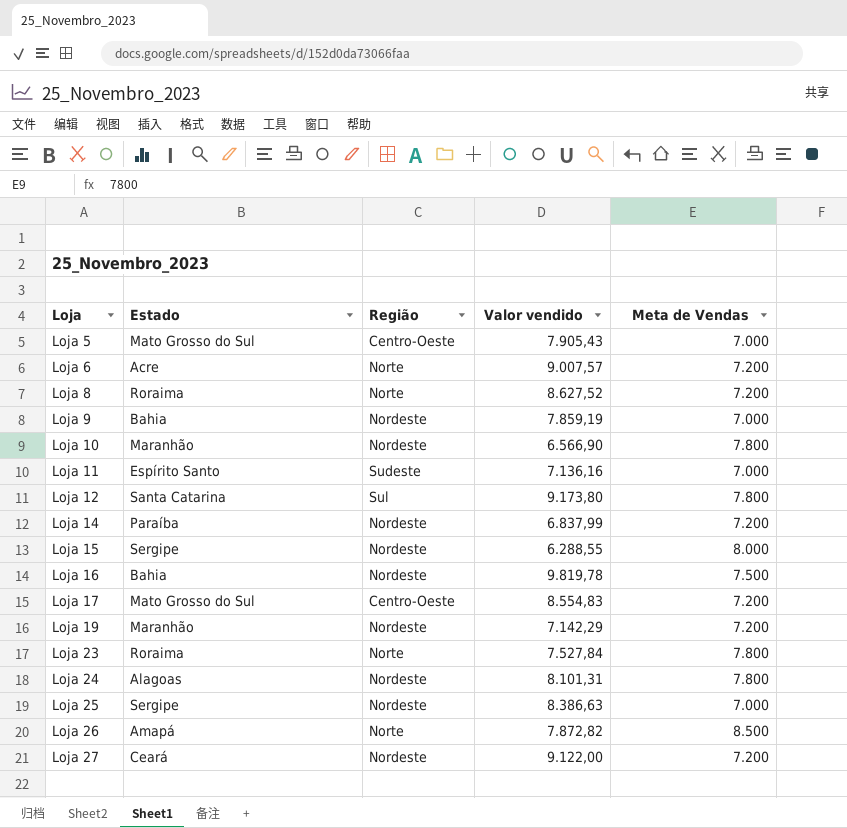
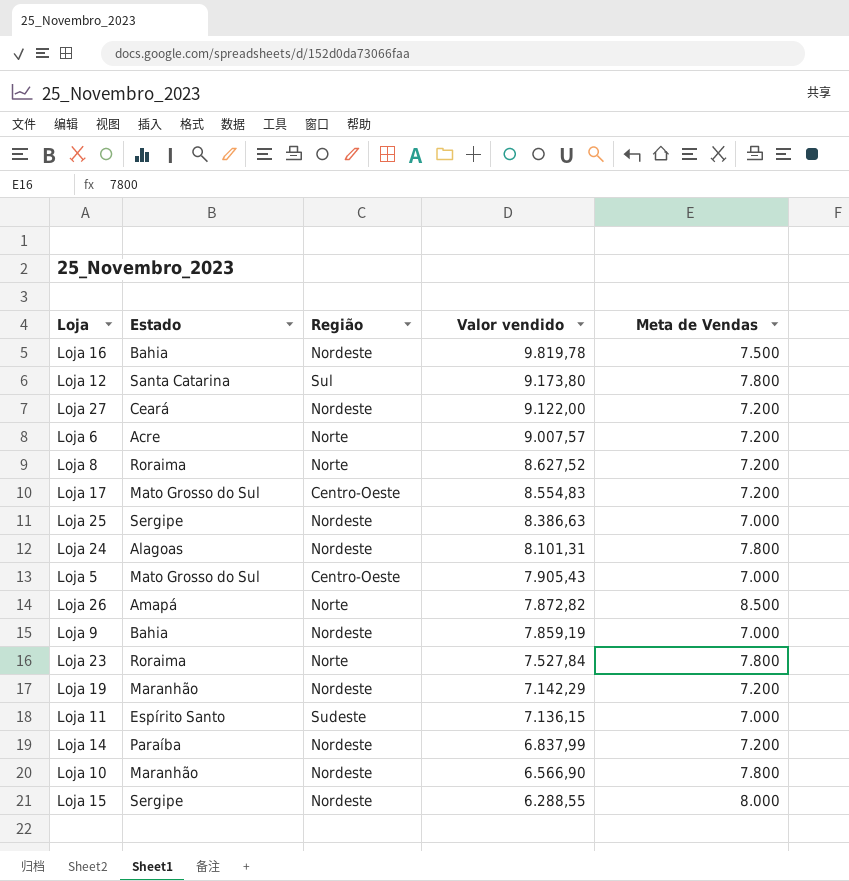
row order: Loja ascending -> Valor vendido descending
Loja 11 | Valor vendido: 7.136,16 -> 7.136,15

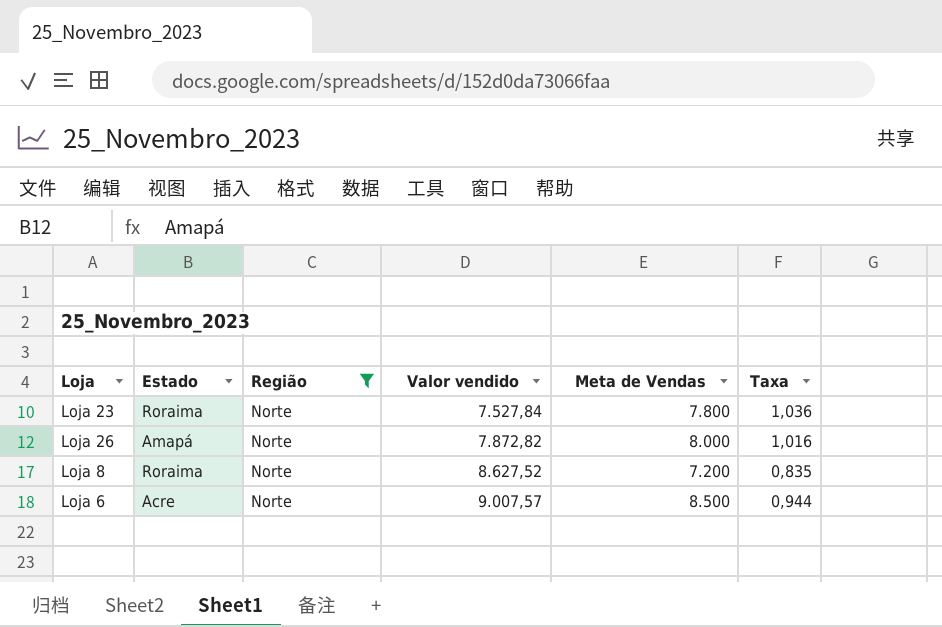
filter: none -> Região = Norte
row order: Valor vendido descending -> Valor vendido ascending
column Taxa | formula: none -> [Meta de Vendas] / [Valor vendido]
Loja 26 | Meta de Vendas: 8.500 -> 8.000
Loja 6 | Meta de Vendas: 7.200 -> 8.500

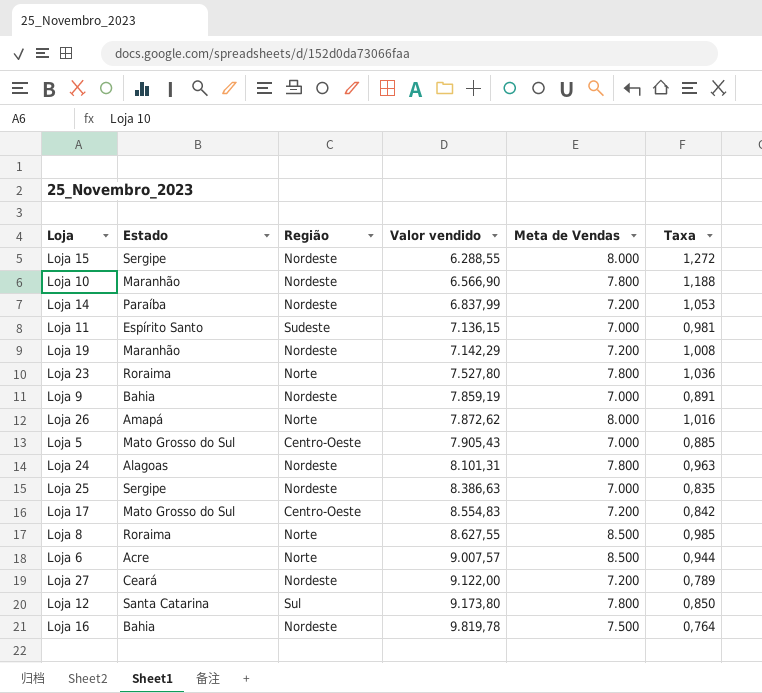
filter: Região = Norte -> none
Loja 23 | Valor vendido: 7.527,84 -> 7.527,80
Loja 26 | Valor vendido: 7.872,82 -> 7.872,62
Loja 8 | Valor vendido: 8.627,52 -> 8.627,55
Loja 8 | Meta de Vendas: 7.200 -> 8.500
Loja 8 | Taxa: 0,835 -> 0,985

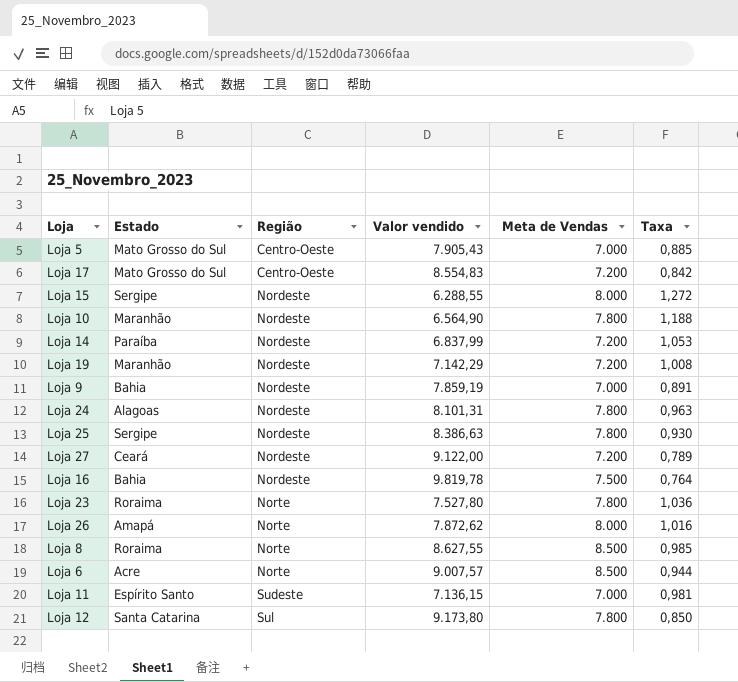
row order: Valor vendido ascending -> Região ascending
Loja 10 | Valor vendido: 6.566,90 -> 6.564,90
Loja 25 | Meta de Vendas: 7.000 -> 7.800
Loja 25 | Taxa: 0,835 -> 0,930

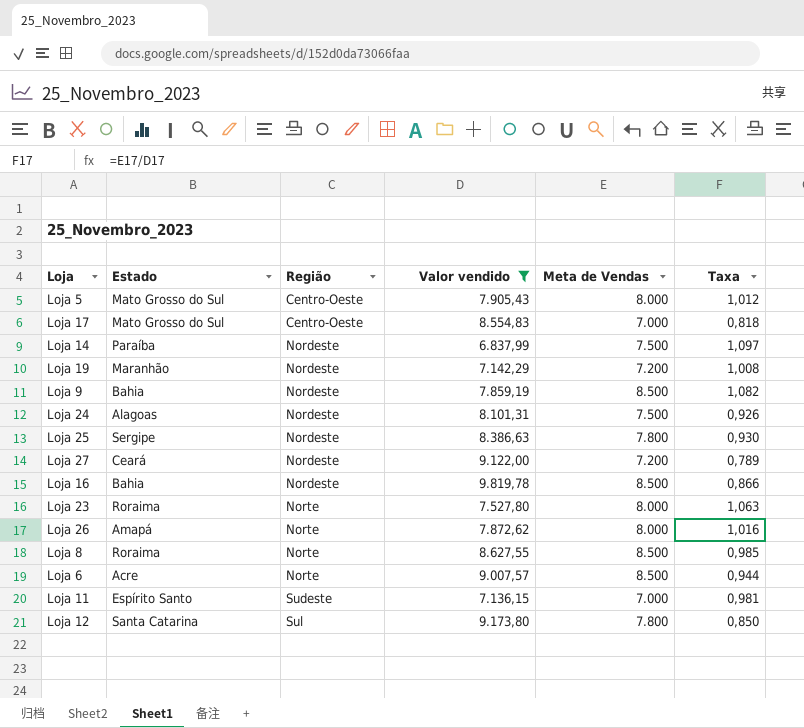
filter: none -> Valor vendido >= 6.837,99
Loja 5 | Meta de Vendas: 7.000 -> 8.000
Loja 5 | Taxa: 0,885 -> 1,012
Loja 17 | Meta de Vendas: 7.200 -> 7.000
Loja 17 | Taxa: 0,842 -> 0,818
Loja 14 | Meta de Vendas: 7.200 -> 7.500
Loja 14 | Taxa: 1,053 -> 1,097
Loja 9 | Meta de Vendas: 7.000 -> 8.500
Loja 9 | Taxa: 0,891 -> 1,082
Loja 24 | Meta de Vendas: 7.800 -> 7.500
Loja 24 | Taxa: 0,963 -> 0,926
Loja 16 | Meta de Vendas: 7.500 -> 8.500
Loja 16 | Taxa: 0,764 -> 0,866
Loja 23 | Meta de Vendas: 7.800 -> 8.000
Loja 23 | Taxa: 1,036 -> 1,063

